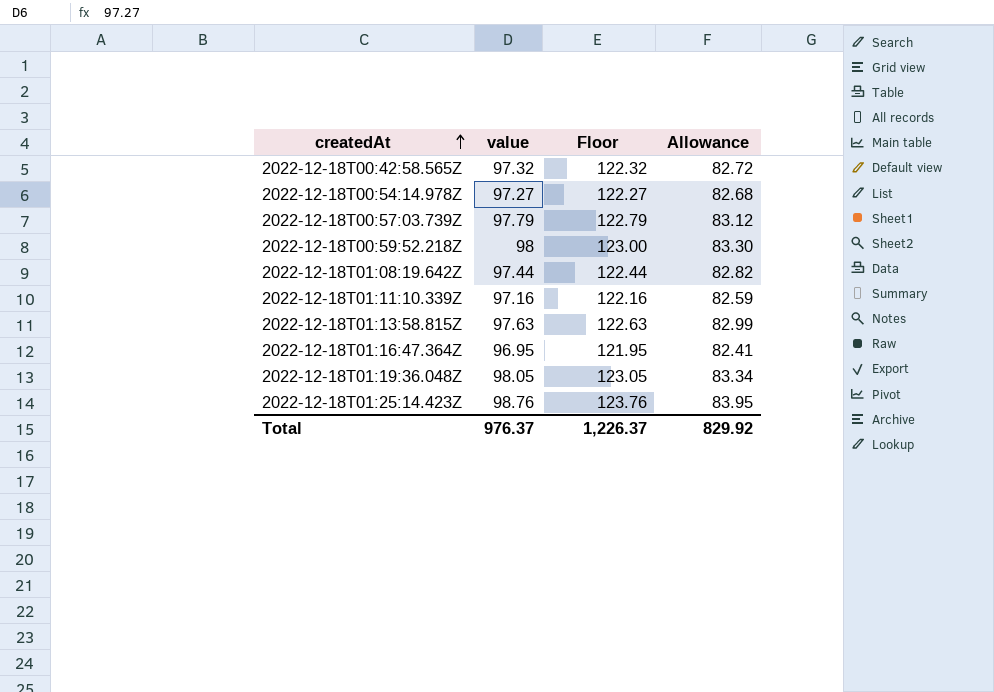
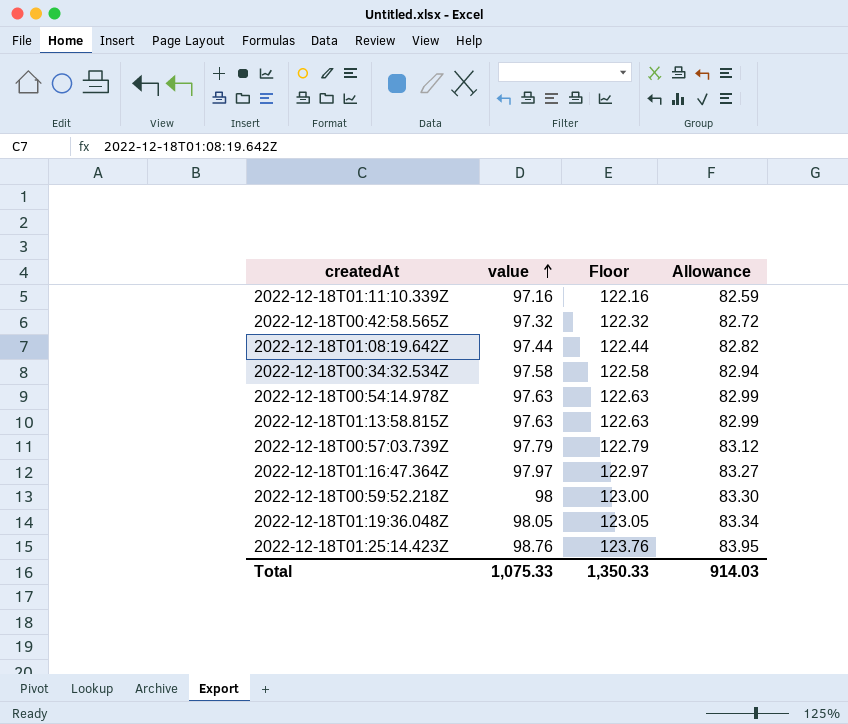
row order: createdAt ascending -> value ascending
row 2022-12-18T00:34:32.534Z: none -> 97.58 | 122.58 | 82.94
2022-12-18T00:54:14.978Z | value: 97.27 -> 97.63
2022-12-18T00:54:14.978Z | Floor: 122.27 -> 122.63
2022-12-18T00:54:14.978Z | Allowance: 82.68 -> 82.99
2022-12-18T01:16:47.364Z | value: 96.95 -> 97.97
2022-12-18T01:16:47.364Z | Floor: 121.95 -> 122.97
2022-12-18T01:16:47.364Z | Allowance: 82.41 -> 83.27
Total | value: 976.37 -> 1,075.33
Total | Floor: 1,226.37 -> 1,350.33
Total | Allowance: 829.92 -> 914.03

